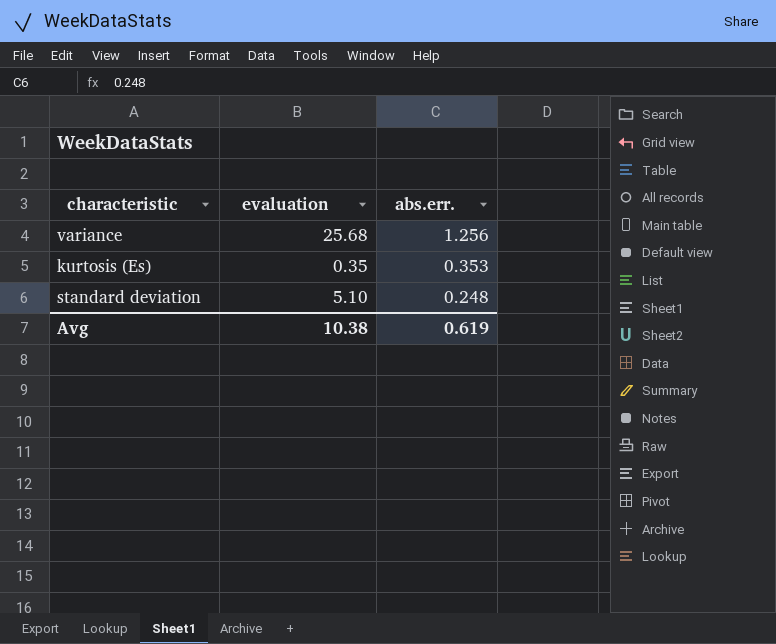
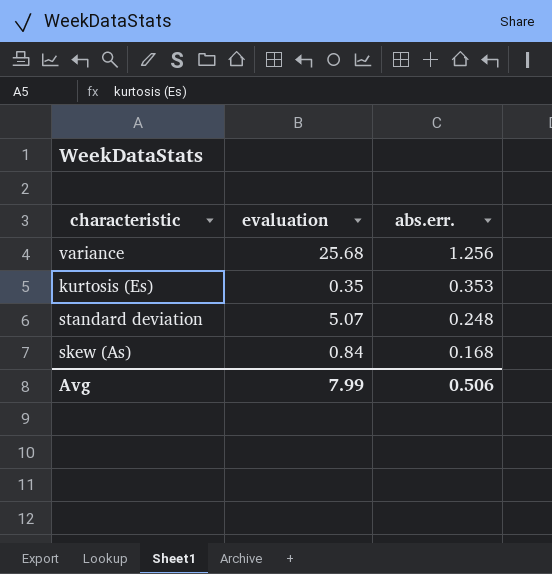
standard deviation | evaluation: 5.10 -> 5.07
row skew (As): none -> 0.84 | 0.168
Avg | evaluation: 10.38 -> 7.99
Avg | abs.err.: 0.619 -> 0.506

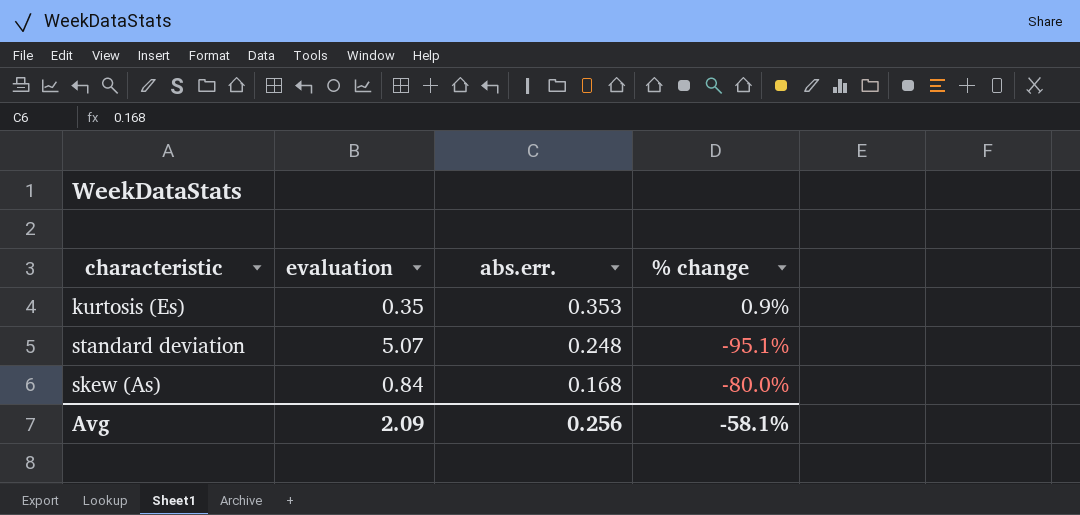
column % change | formula: none -> ([abs.err.] - [evaluation]) / [evaluation]
row variance: 25.68 | 1.256 -> none
Avg | evaluation: 7.99 -> 2.09
Avg | abs.err.: 0.506 -> 0.256

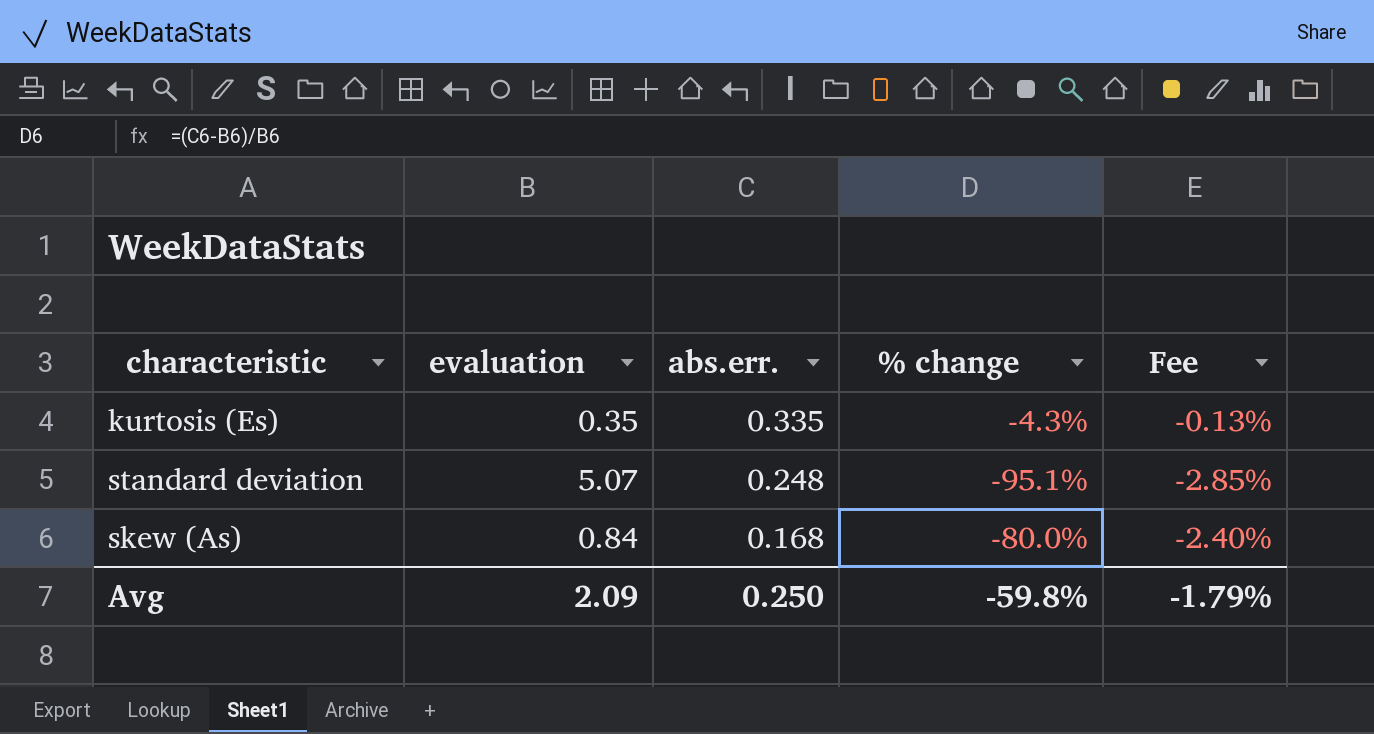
column Fee | formula: none -> [% change] * 0.03
kurtosis (Es) | abs.err.: 0.353 -> 0.335
kurtosis (Es) | % change: 0.9% -> -4.3%
Avg | abs.err.: 0.256 -> 0.250
Avg | % change: -58.1% -> -59.8%

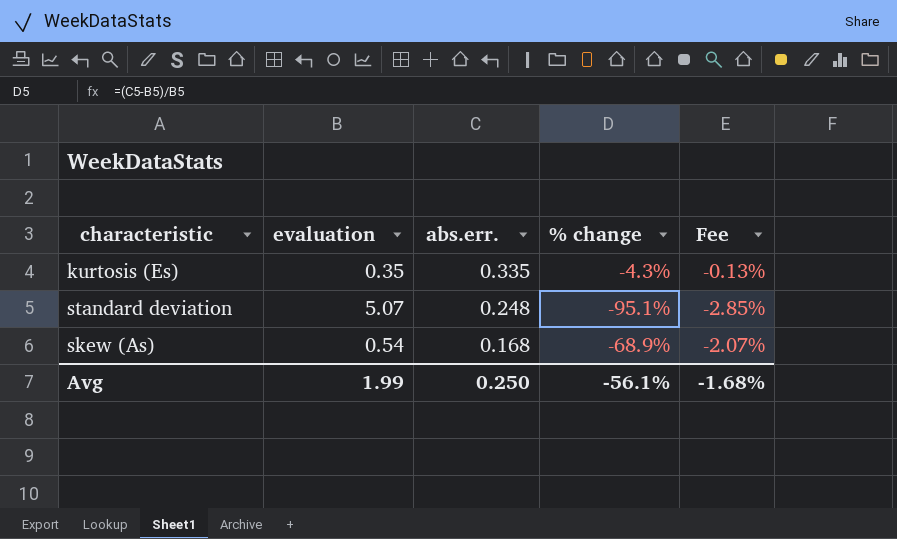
skew (As) | evaluation: 0.84 -> 0.54
skew (As) | % change: -80.0% -> -68.9%
skew (As) | Fee: -2.40% -> -2.07%
Avg | evaluation: 2.09 -> 1.99
Avg | % change: -59.8% -> -56.1%
Avg | Fee: -1.79% -> -1.68%

